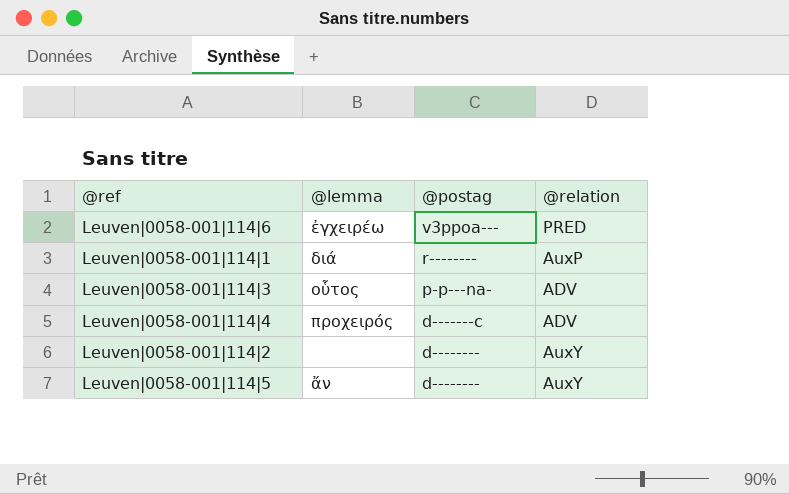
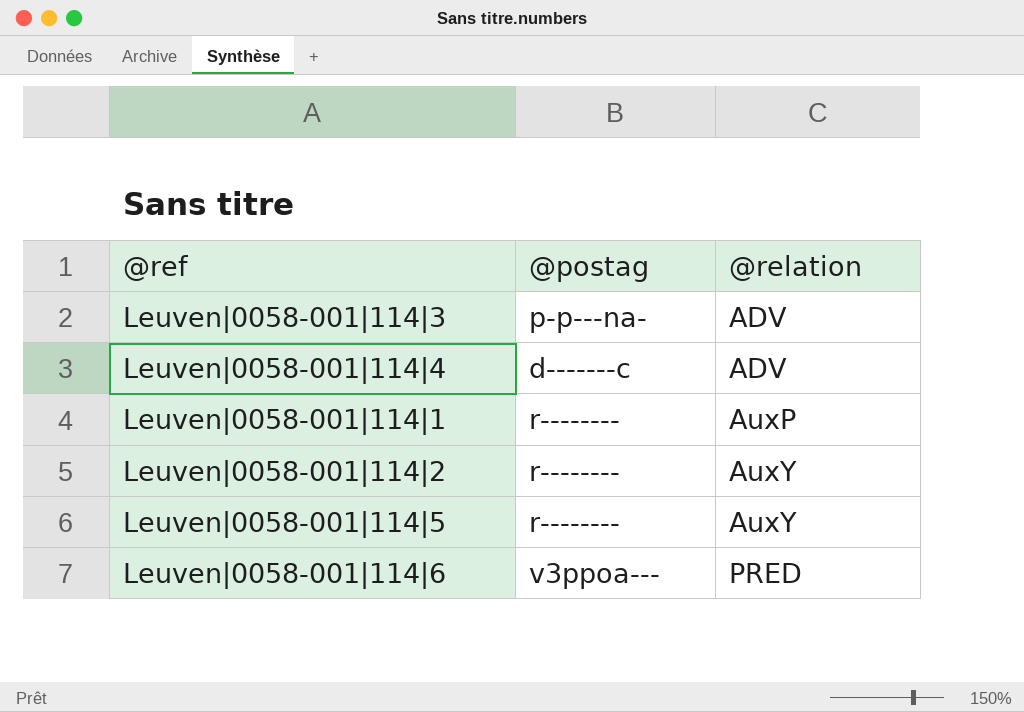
row order: @postag descending -> @relation ascending
column @lemma | position: 2 -> none
Leuven|0058-001|114|2 | @postag: d-------- -> r--------
Leuven|0058-001|114|5 | @postag: d-------- -> r--------

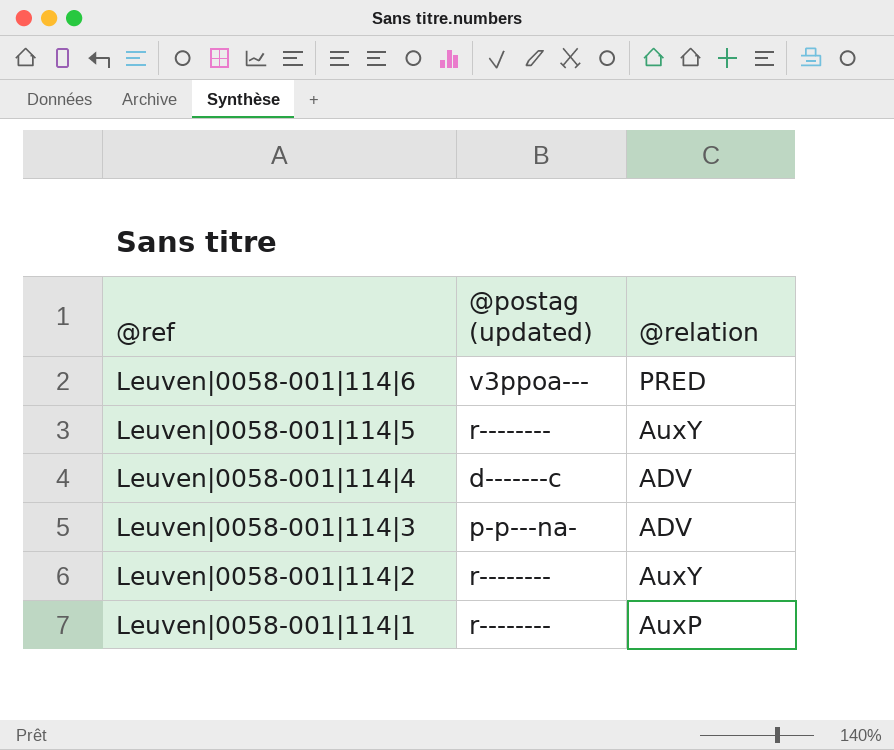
row order: @relation ascending -> @ref descending
column name: @postag -> @postag (updated)

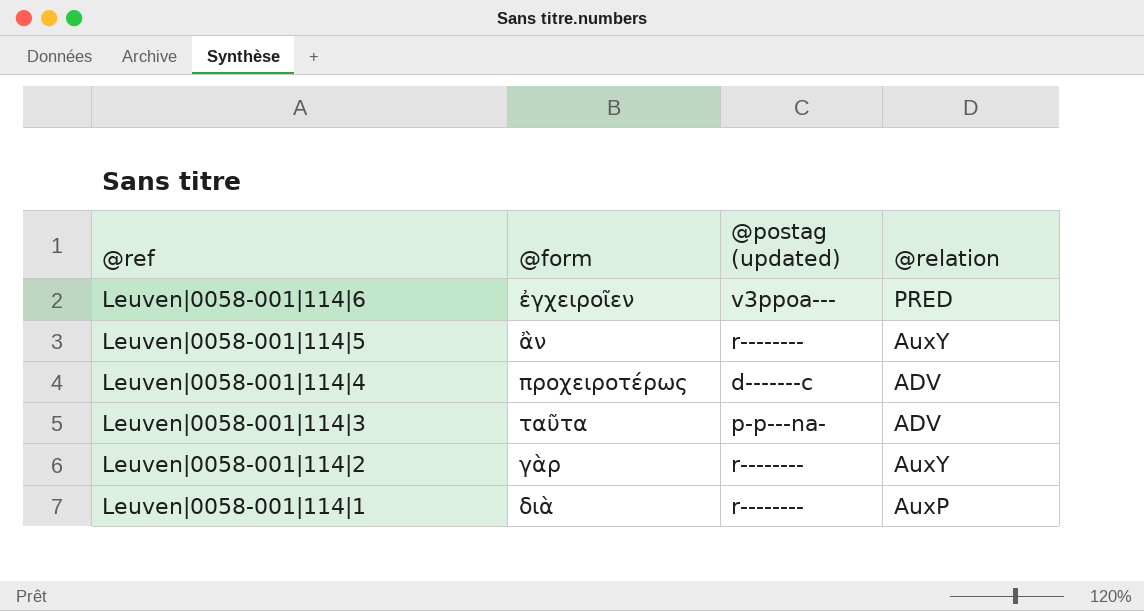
column @form | position: none -> 2

